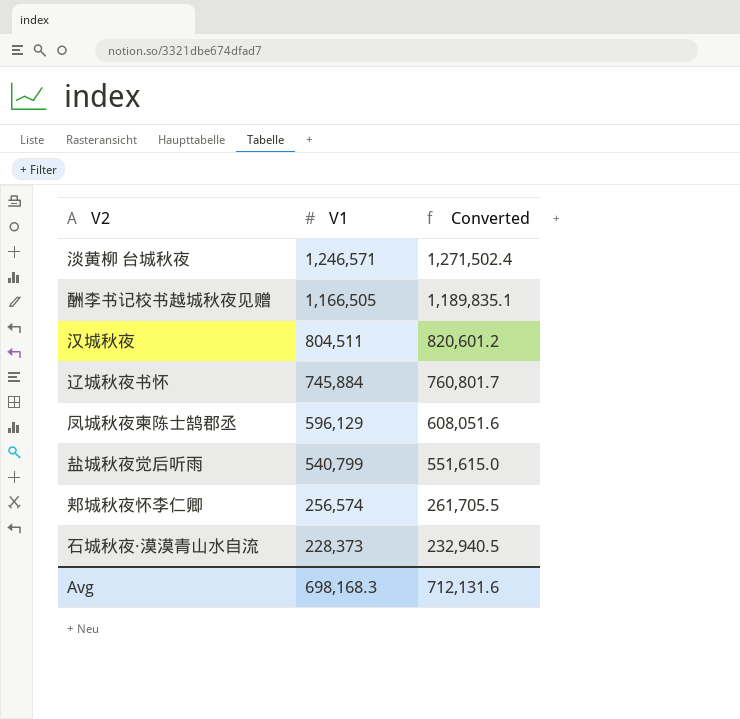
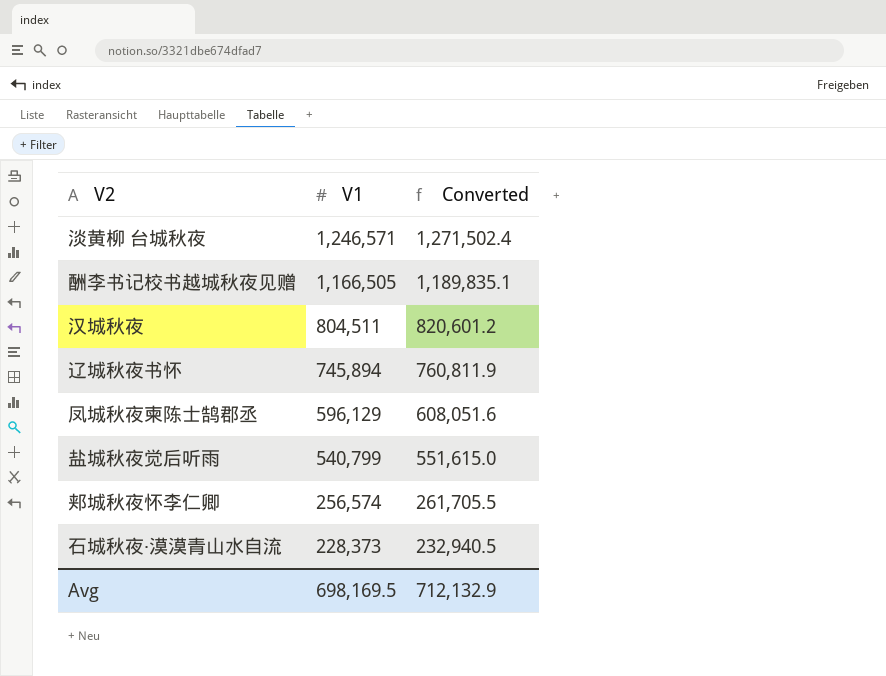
辽城秋夜书怀 | V1: 745,884 -> 745,894
辽城秋夜书怀 | Converted: 760,801.7 -> 760,811.9
Avg | V1: 698,168.3 -> 698,169.5
Avg | Converted: 712,131.6 -> 712,132.9

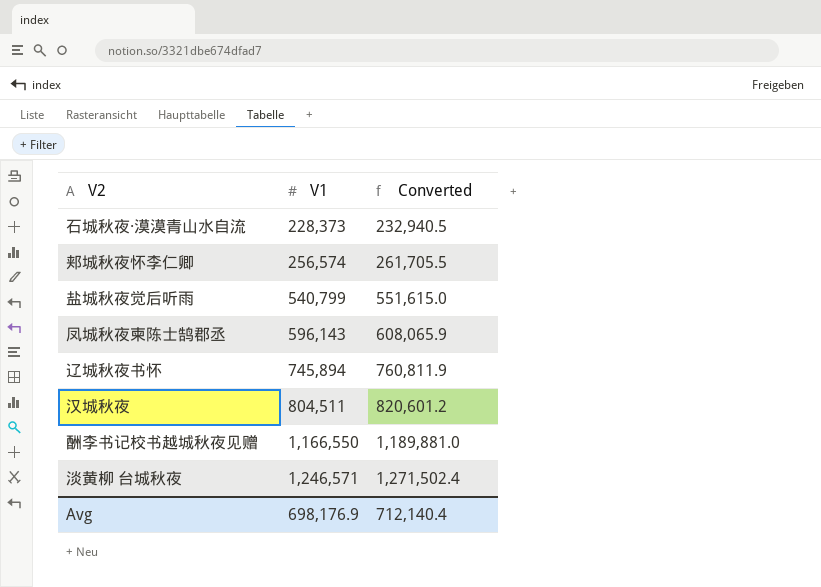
row order: V1 descending -> V1 ascending
凤城秋夜柬陈士鹄郡丞 | V1: 596,129 -> 596,143
凤城秋夜柬陈士鹄郡丞 | Converted: 608,051.6 -> 608,065.9
酬李书记校书越城秋夜见赠 | V1: 1,166,505 -> 1,166,550
酬李书记校书越城秋夜见赠 | Converted: 1,189,835.1 -> 1,189,881.0
Avg | V1: 698,169.5 -> 698,176.9
Avg | Converted: 712,132.9 -> 712,140.4

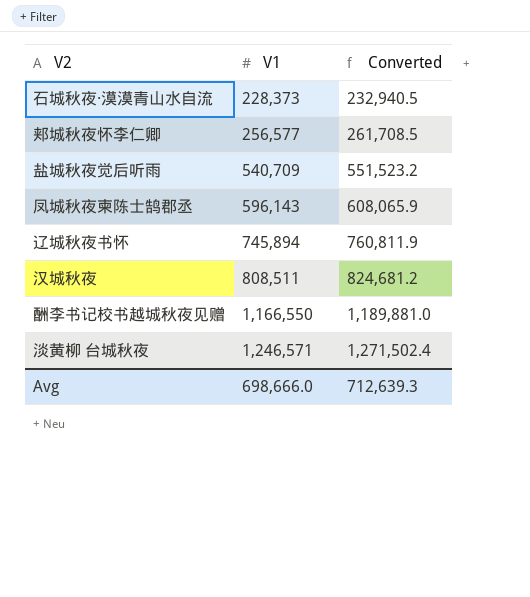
郏城秋夜怀李仁卿 | V1: 256,574 -> 256,577
郏城秋夜怀李仁卿 | Converted: 261,705.5 -> 261,708.5
盐城秋夜觉后听雨 | V1: 540,799 -> 540,709
盐城秋夜觉后听雨 | Converted: 551,615.0 -> 551,523.2
汉城秋夜 | V1: 804,511 -> 808,511
汉城秋夜 | Converted: 820,601.2 -> 824,681.2
Avg | V1: 698,176.9 -> 698,666.0
Avg | Converted: 712,140.4 -> 712,639.3

